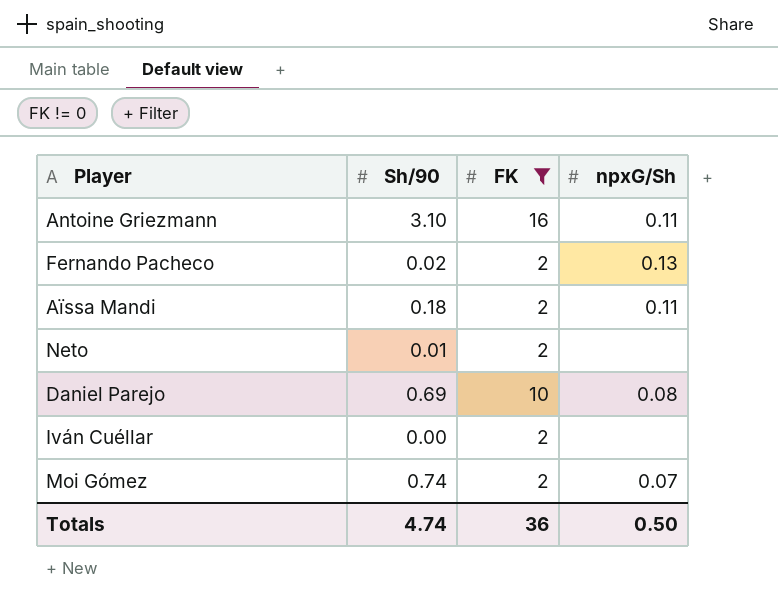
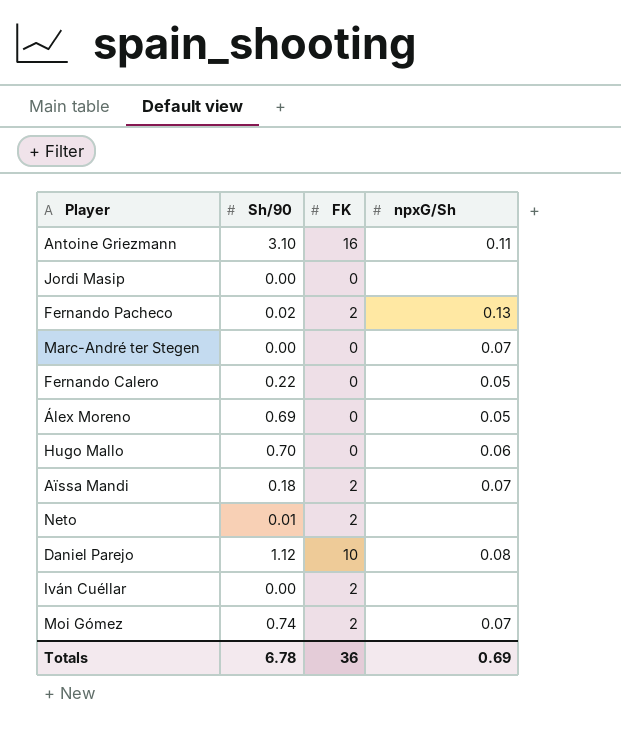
filter: FK != 0 -> none
Aïssa Mandi | npxG/Sh: 0.11 -> 0.07
Daniel Parejo | Sh/90: 0.69 -> 1.12
Totals | Sh/90: 4.74 -> 6.78
Totals | npxG/Sh: 0.50 -> 0.69

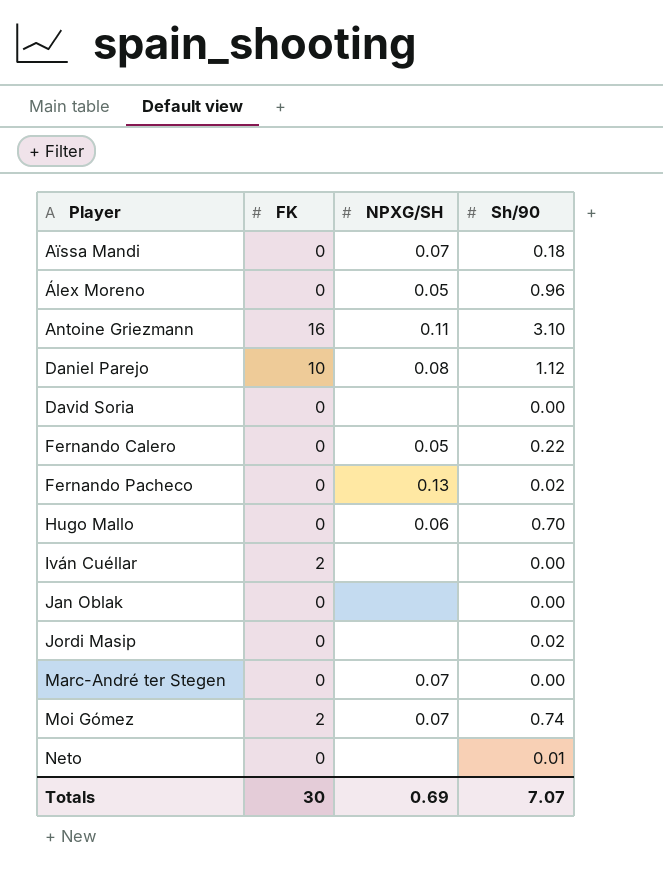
row order: none -> Player ascending
column name: npxG/Sh -> NPXG/SH
column Sh/90 | position: 2 -> 4
Aïssa Mandi | FK: 2 -> 0
Álex Moreno | Sh/90: 0.69 -> 0.96
row David Soria: none -> 0 | none | 0.00
Fernando Pacheco | FK: 2 -> 0
row Jan Oblak: none -> 0 | none | 0.00
Jordi Masip | Sh/90: 0.00 -> 0.02
Neto | FK: 2 -> 0
Totals | FK: 36 -> 30
Totals | Sh/90: 6.78 -> 7.07

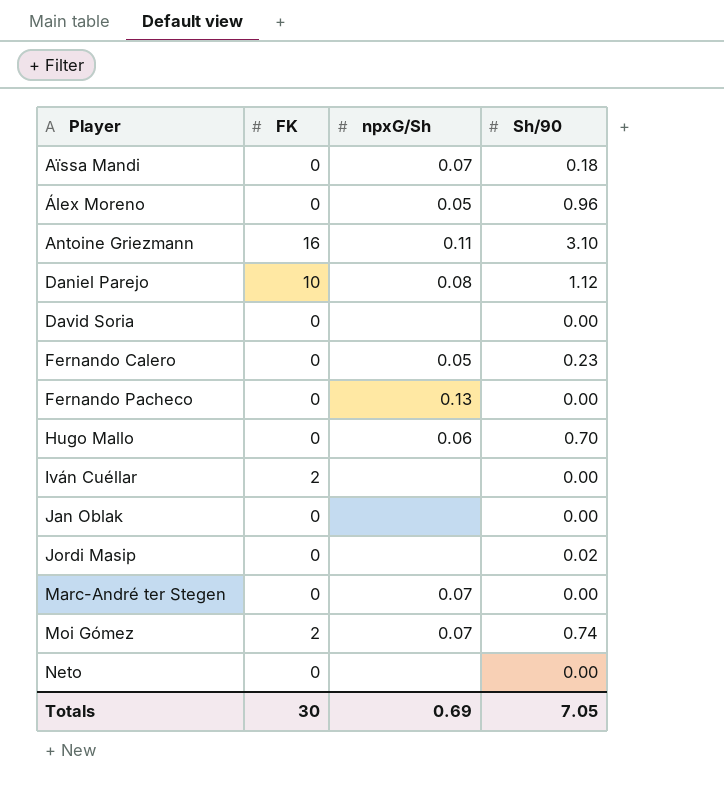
column name: NPXG/SH -> npxG/Sh
Fernando Calero | Sh/90: 0.22 -> 0.23
Fernando Pacheco | Sh/90: 0.02 -> 0.00
Neto | Sh/90: 0.01 -> 0.00
Totals | Sh/90: 7.07 -> 7.05

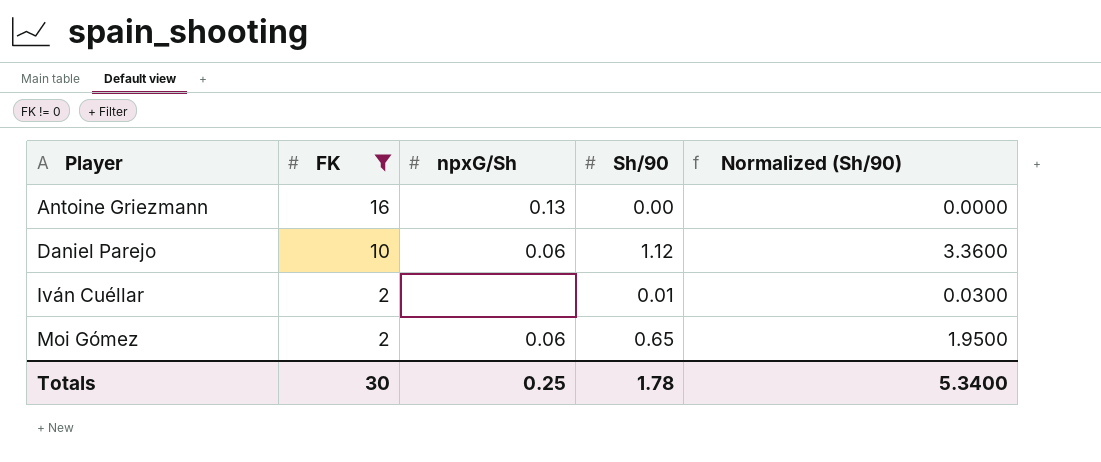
filter: none -> FK != 0
column Normalized (Sh/90) | formula: none -> [Sh/90] * 3
Antoine Griezmann | npxG/Sh: 0.11 -> 0.13
Antoine Griezmann | Sh/90: 3.10 -> 0.00
Daniel Parejo | npxG/Sh: 0.08 -> 0.06
Iván Cuéllar | Sh/90: 0.00 -> 0.01
Moi Gómez | npxG/Sh: 0.07 -> 0.06
Moi Gómez | Sh/90: 0.74 -> 0.65
Totals | npxG/Sh: 0.69 -> 0.25
Totals | Sh/90: 7.05 -> 1.78

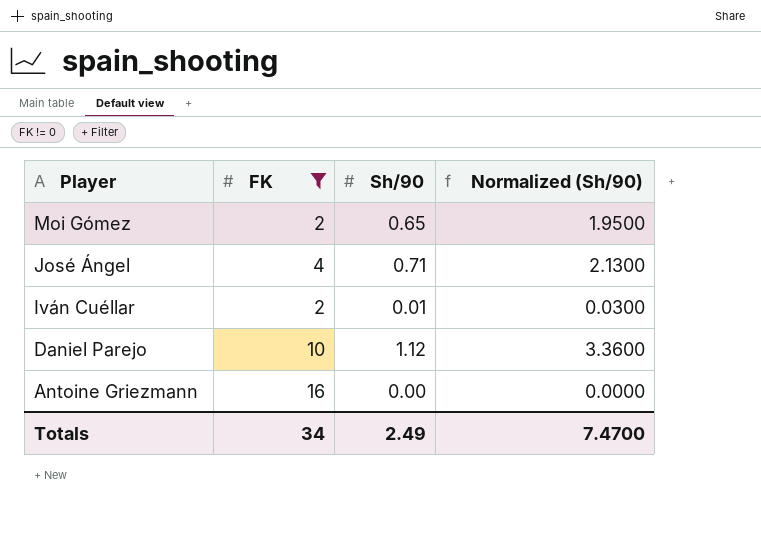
row order: Player ascending -> Player descending
column npxG/Sh | position: 3 -> none
row José Ángel: none -> 4 | 0.71 | 2.1300
Totals | FK: 30 -> 34
Totals | Sh/90: 1.78 -> 2.49
Totals | Normalized (Sh/90): 5.3400 -> 7.4700

